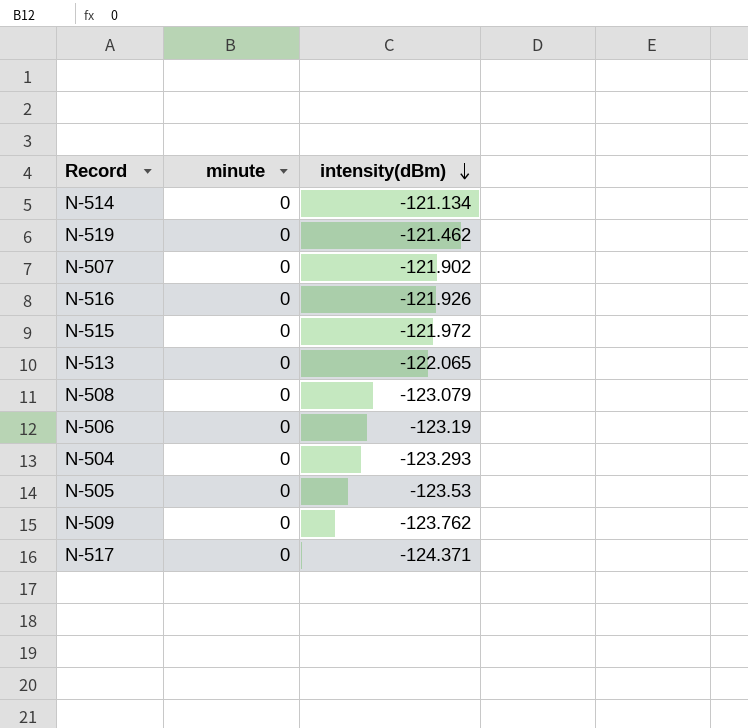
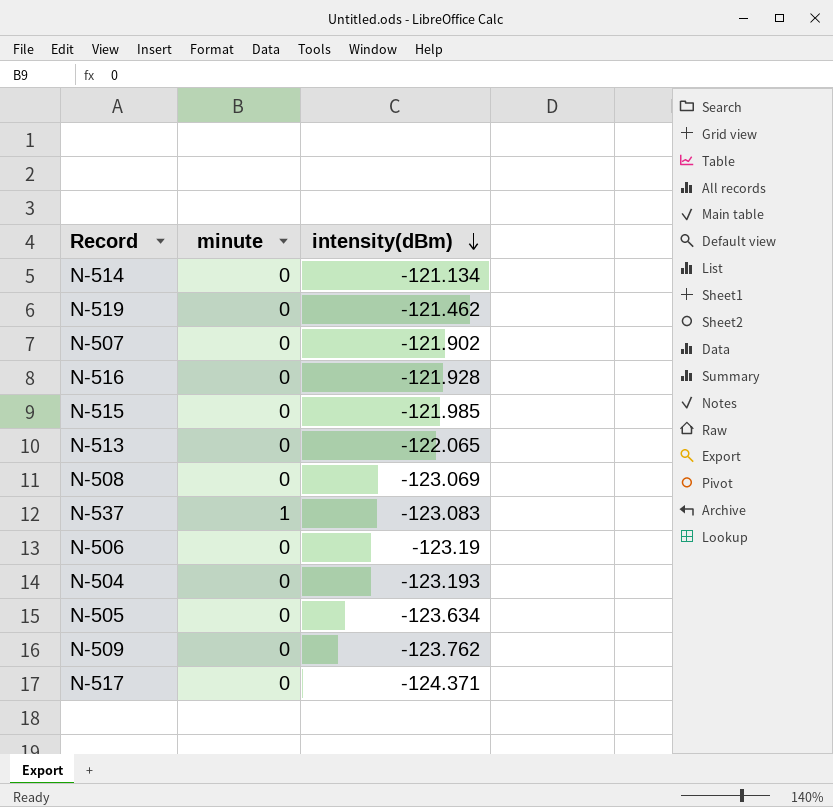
N-516 | intensity(dBm): -121.926 -> -121.928
N-515 | intensity(dBm): -121.972 -> -121.985
N-508 | intensity(dBm): -123.079 -> -123.069
row N-537: none -> 1 | -123.083
N-504 | intensity(dBm): -123.293 -> -123.193
N-505 | intensity(dBm): -123.53 -> -123.634

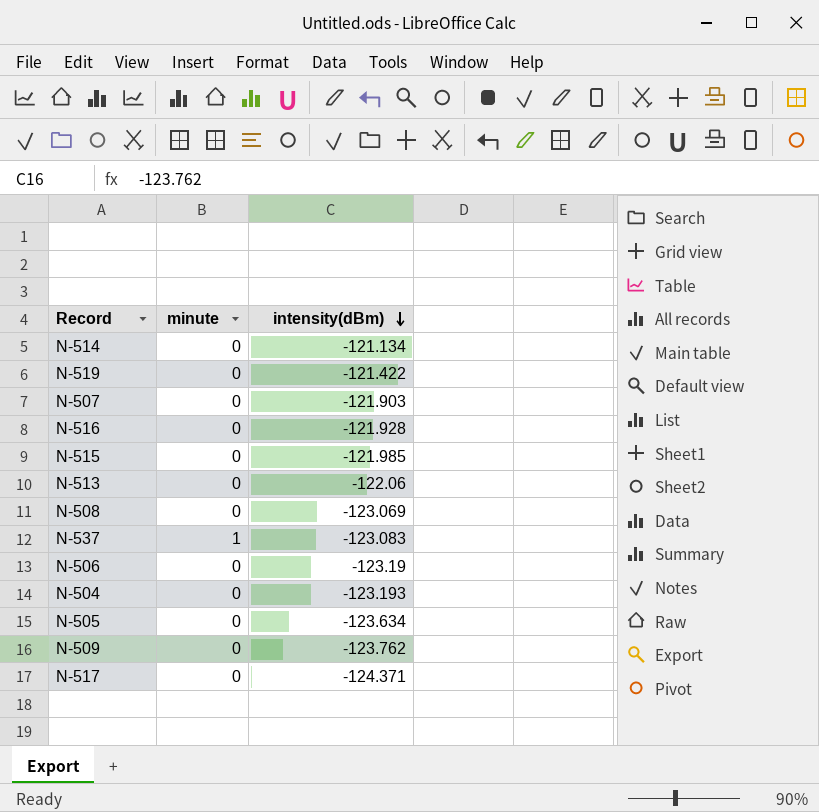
N-519 | intensity(dBm): -121.462 -> -121.422
N-507 | intensity(dBm): -121.902 -> -121.903
N-513 | intensity(dBm): -122.065 -> -122.06

